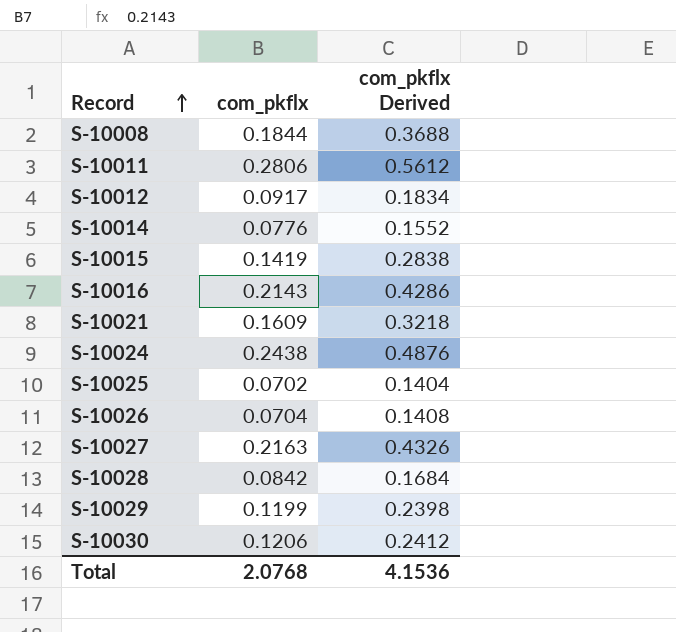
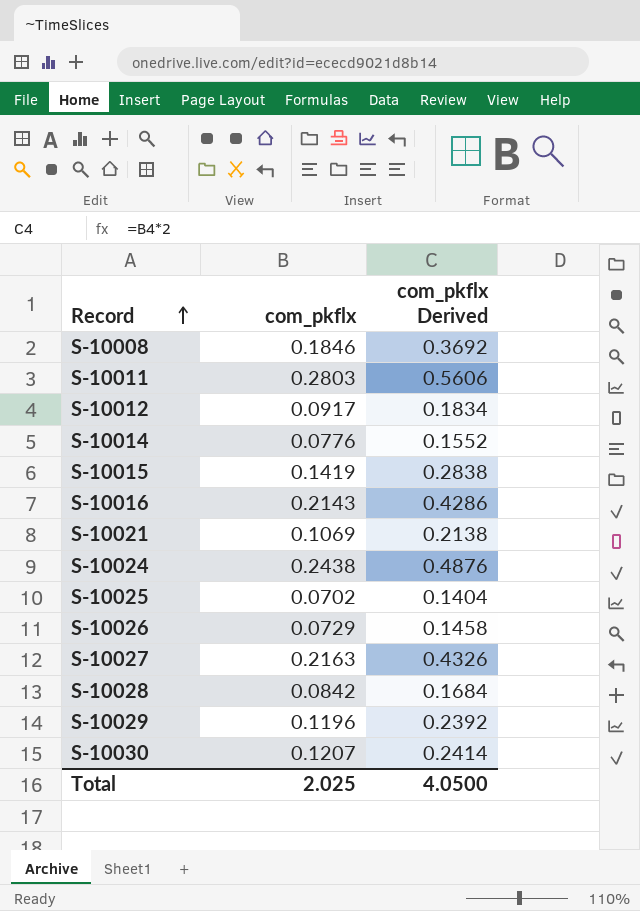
S-10008 | com_pkflx: 0.1844 -> 0.1846
S-10008 | com_pkflx Derived: 0.3688 -> 0.3692
S-10011 | com_pkflx: 0.2806 -> 0.2803
S-10011 | com_pkflx Derived: 0.5612 -> 0.5606
S-10021 | com_pkflx: 0.1609 -> 0.1069
S-10021 | com_pkflx Derived: 0.3218 -> 0.2138
S-10026 | com_pkflx: 0.0704 -> 0.0729
S-10026 | com_pkflx Derived: 0.1408 -> 0.1458
S-10029 | com_pkflx: 0.1199 -> 0.1196
S-10029 | com_pkflx Derived: 0.2398 -> 0.2392
S-10030 | com_pkflx: 0.1206 -> 0.1207
S-10030 | com_pkflx Derived: 0.2412 -> 0.2414
Total | com_pkflx: 2.0768 -> 2.025
Total | com_pkflx Derived: 4.1536 -> 4.0500

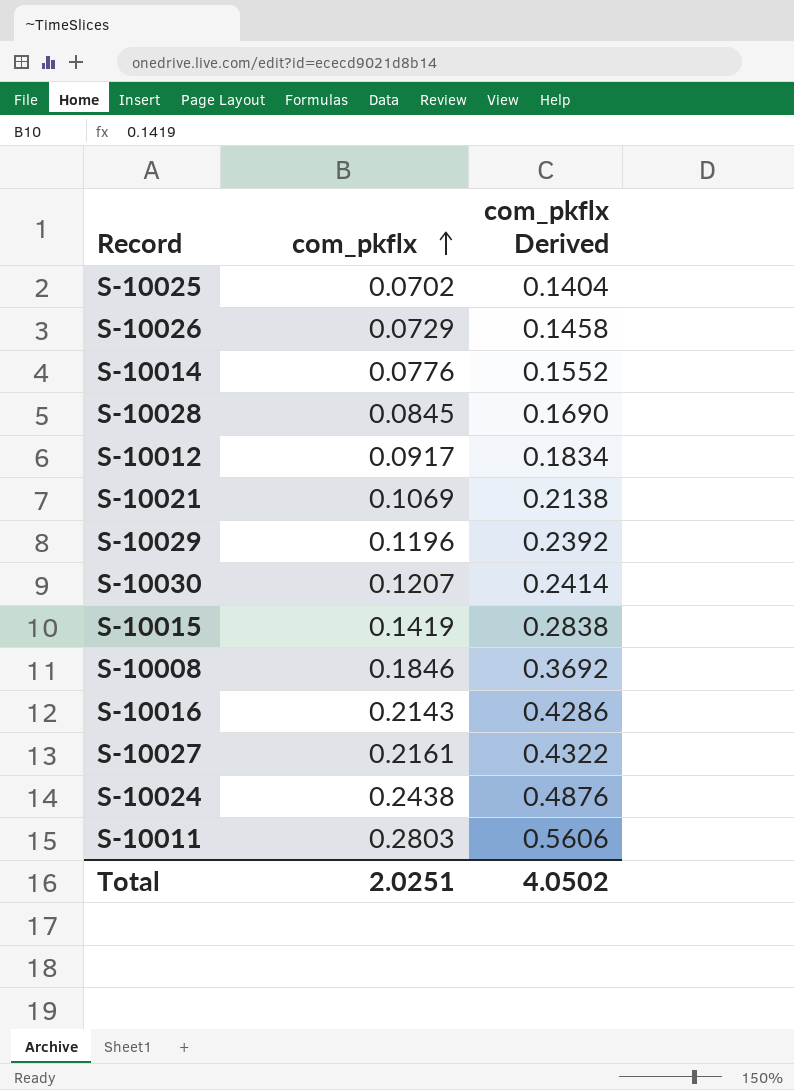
row order: Record ascending -> com_pkflx ascending
S-10028 | com_pkflx: 0.0842 -> 0.0845
S-10028 | com_pkflx Derived: 0.1684 -> 0.1690
S-10027 | com_pkflx: 0.2163 -> 0.2161
S-10027 | com_pkflx Derived: 0.4326 -> 0.4322
Total | com_pkflx: 2.025 -> 2.0251
Total | com_pkflx Derived: 4.0500 -> 4.0502

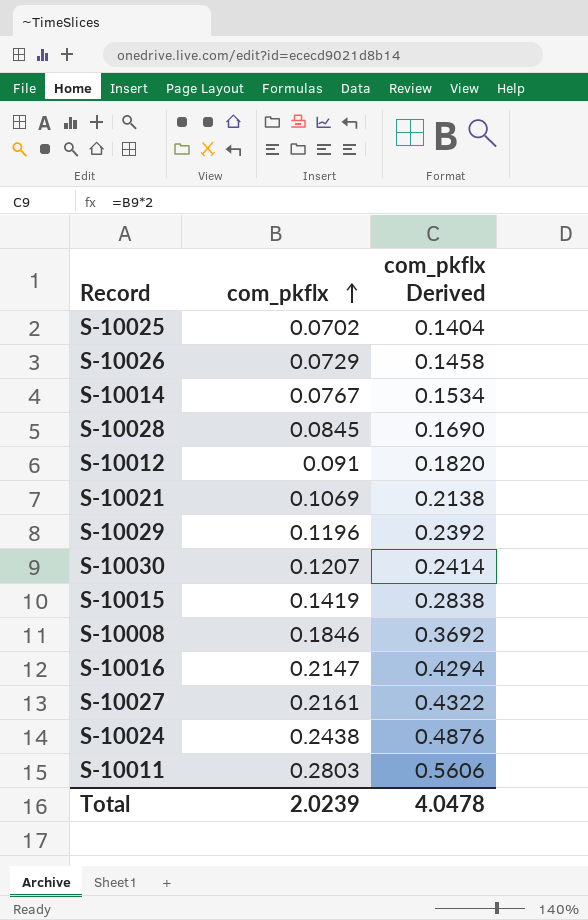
S-10014 | com_pkflx: 0.0776 -> 0.0767
S-10014 | com_pkflx Derived: 0.1552 -> 0.1534
S-10012 | com_pkflx: 0.0917 -> 0.091
S-10012 | com_pkflx Derived: 0.1834 -> 0.1820
S-10016 | com_pkflx: 0.2143 -> 0.2147
S-10016 | com_pkflx Derived: 0.4286 -> 0.4294
Total | com_pkflx: 2.0251 -> 2.0239
Total | com_pkflx Derived: 4.0502 -> 4.0478

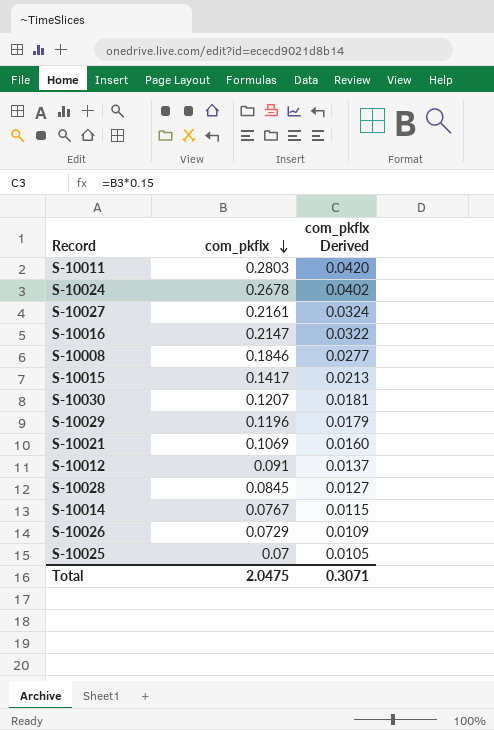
row order: com_pkflx ascending -> com_pkflx descending
column com_pkflx Derived | formula: [com_pkflx] * 2 -> [com_pkflx] * 0.15
S-10024 | com_pkflx: 0.2438 -> 0.2678
S-10015 | com_pkflx: 0.1419 -> 0.1417
S-10025 | com_pkflx: 0.0702 -> 0.07
Total | com_pkflx: 2.0239 -> 2.0475
Total | com_pkflx Derived: 4.0478 -> 0.3071

